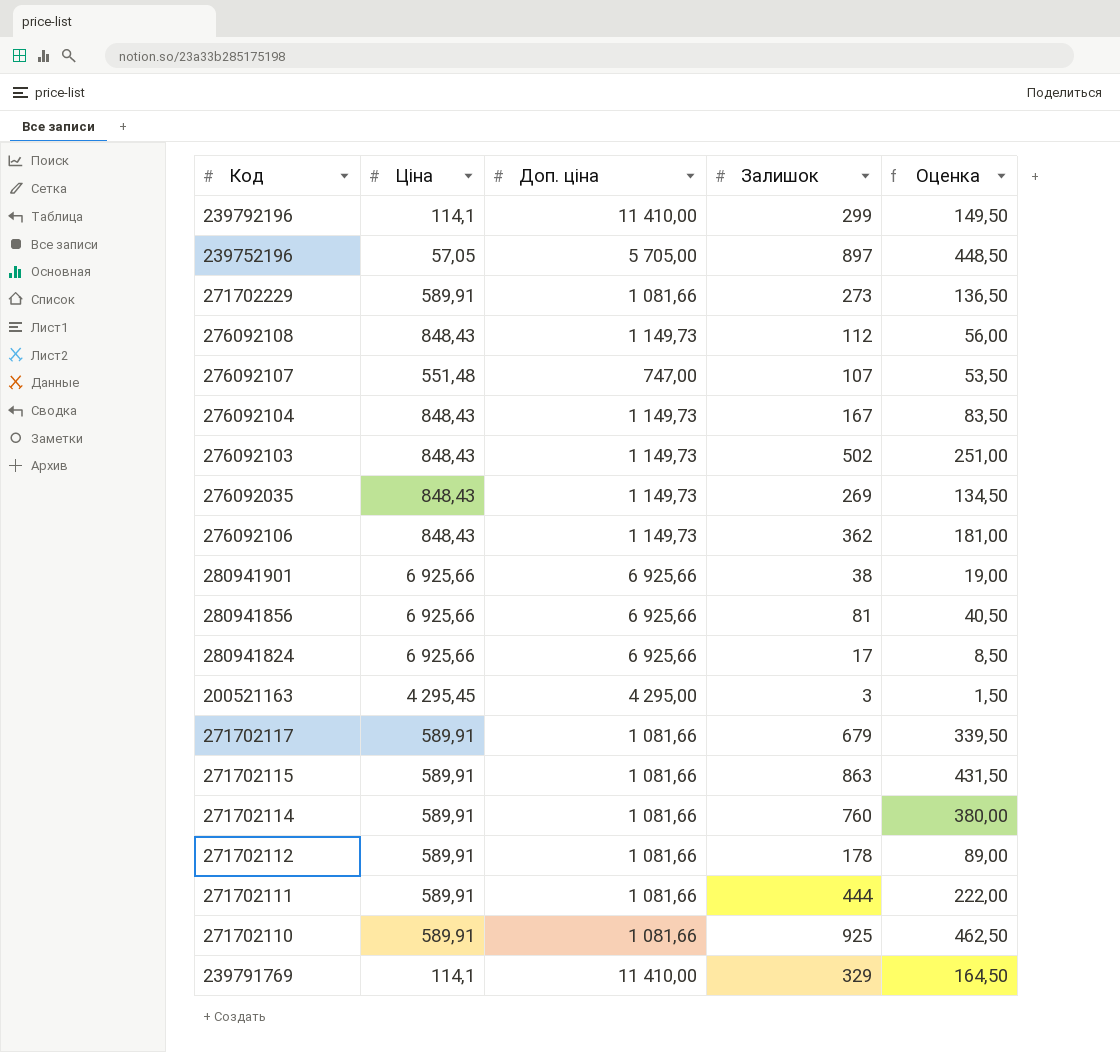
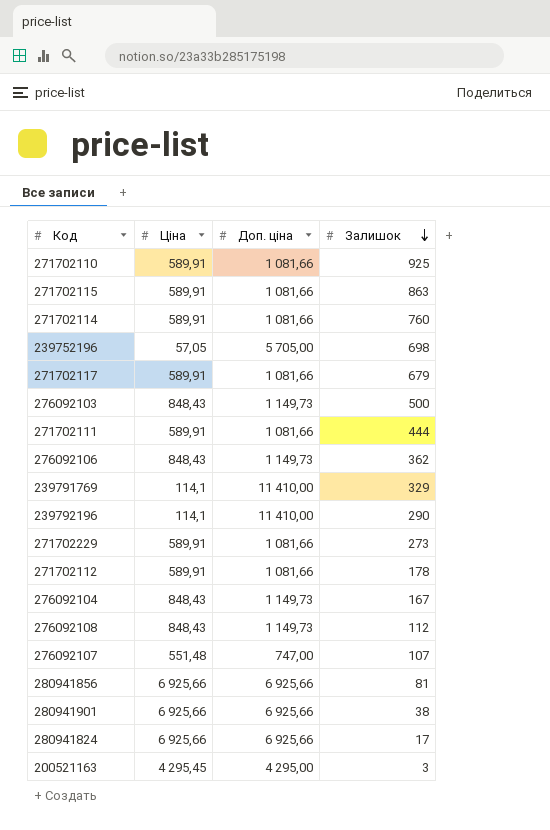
row order: none -> Залишок descending
column Оценка | formula: [Залишок] * 0,5 -> none
row 276092035: 848,43 | 1 149,73 | 269 | 134,50 -> none
239752196 | Залишок: 897 -> 698
276092103 | Залишок: 502 -> 500
239792196 | Залишок: 299 -> 290

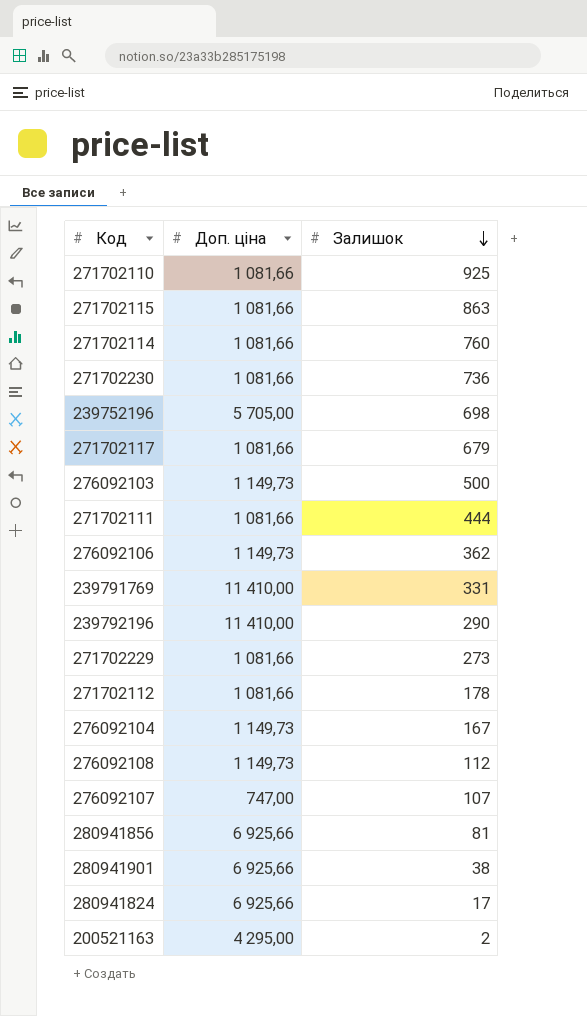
column Ціна | position: 2 -> none
row 271702230: none -> 1 081,66 | 736
239791769 | Залишок: 329 -> 331
200521163 | Залишок: 3 -> 2

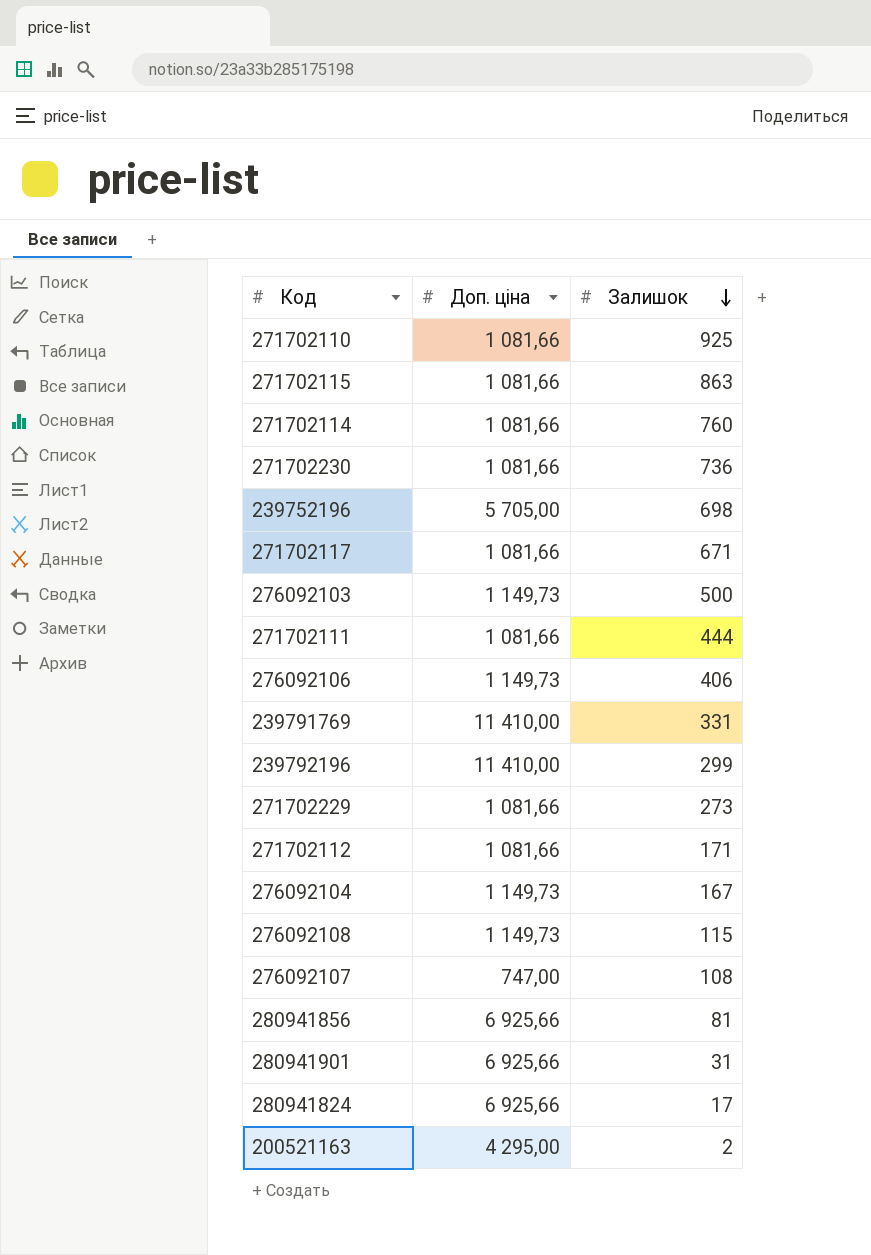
271702117 | Залишок: 679 -> 671
276092106 | Залишок: 362 -> 406
239792196 | Залишок: 290 -> 299
271702112 | Залишок: 178 -> 171
276092108 | Залишок: 112 -> 115
276092107 | Залишок: 107 -> 108
280941901 | Залишок: 38 -> 31

